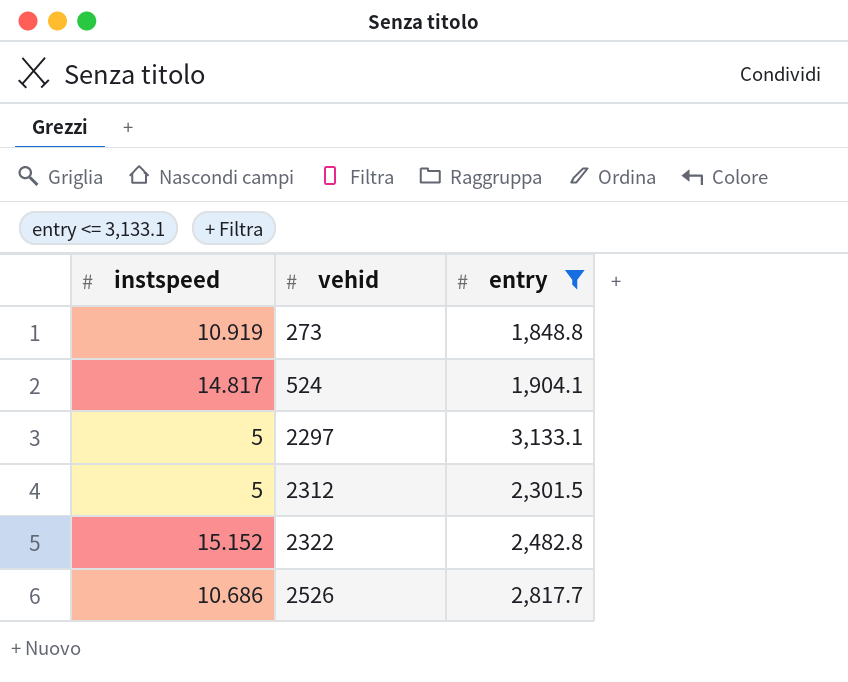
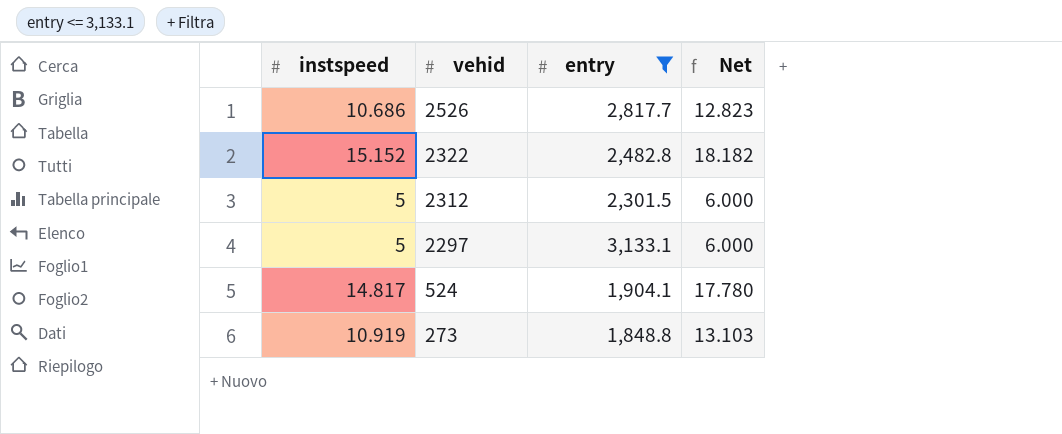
row order: vehid ascending -> vehid descending
column Net | formula: none -> [instspeed] * 1.2

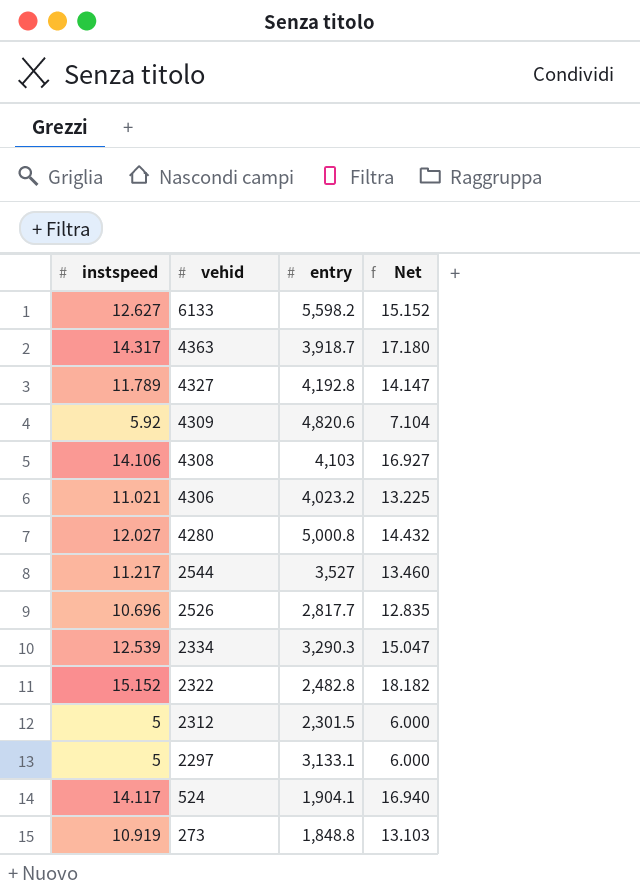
filter: entry <= 3,133.1 -> none
2526 | instspeed: 10.686 -> 10.696
2526 | Net: 12.823 -> 12.835
524 | instspeed: 14.817 -> 14.117
524 | Net: 17.780 -> 16.940

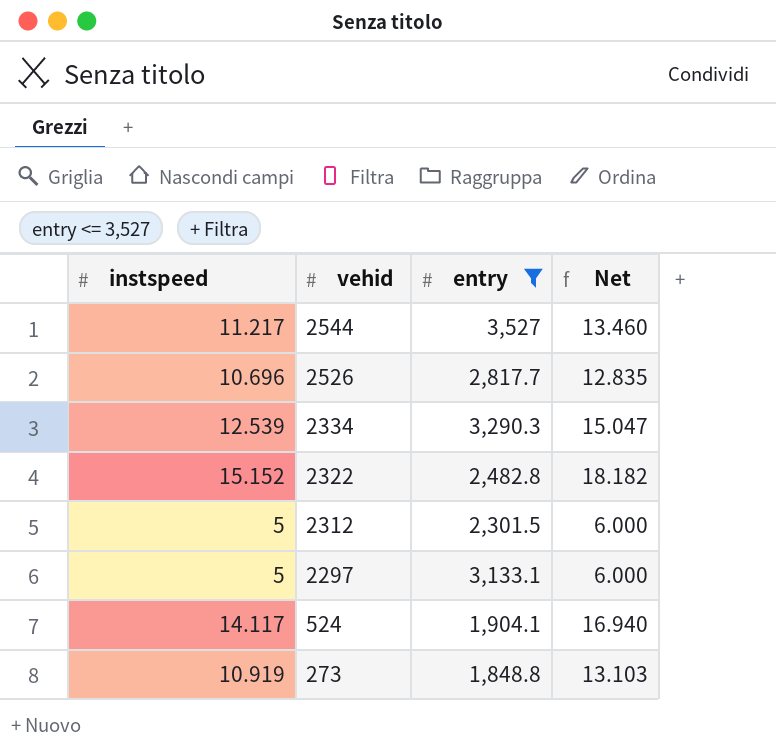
filter: none -> entry <= 3,527

